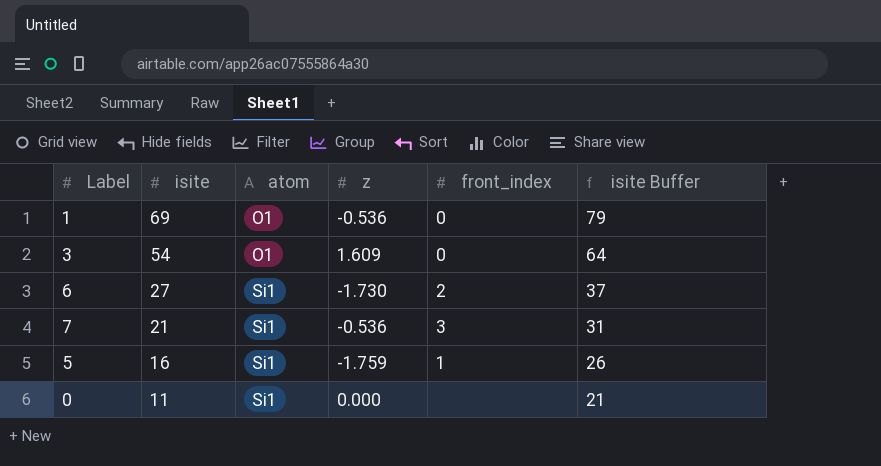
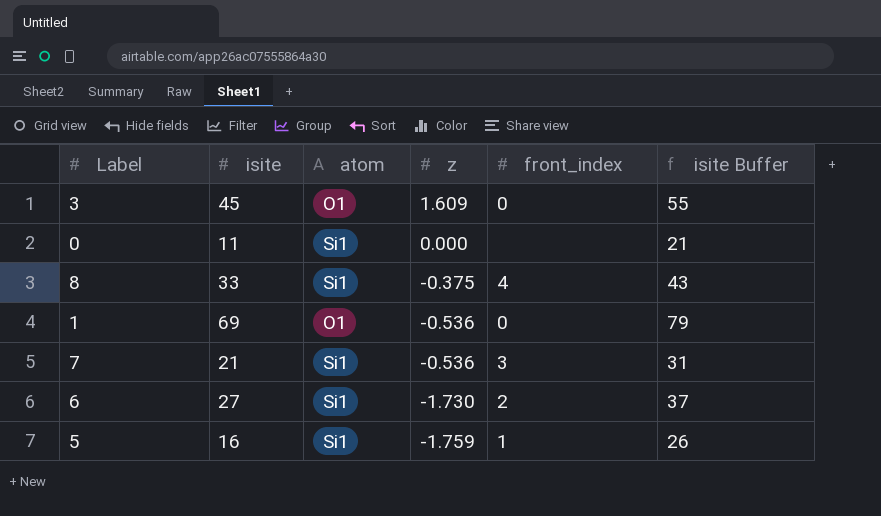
row order: isite descending -> z descending
3 | isite: 54 -> 45
3 | isite Buffer: 64 -> 55
row 8: none -> 33 | Si1 | -0.375 | 4 | 43

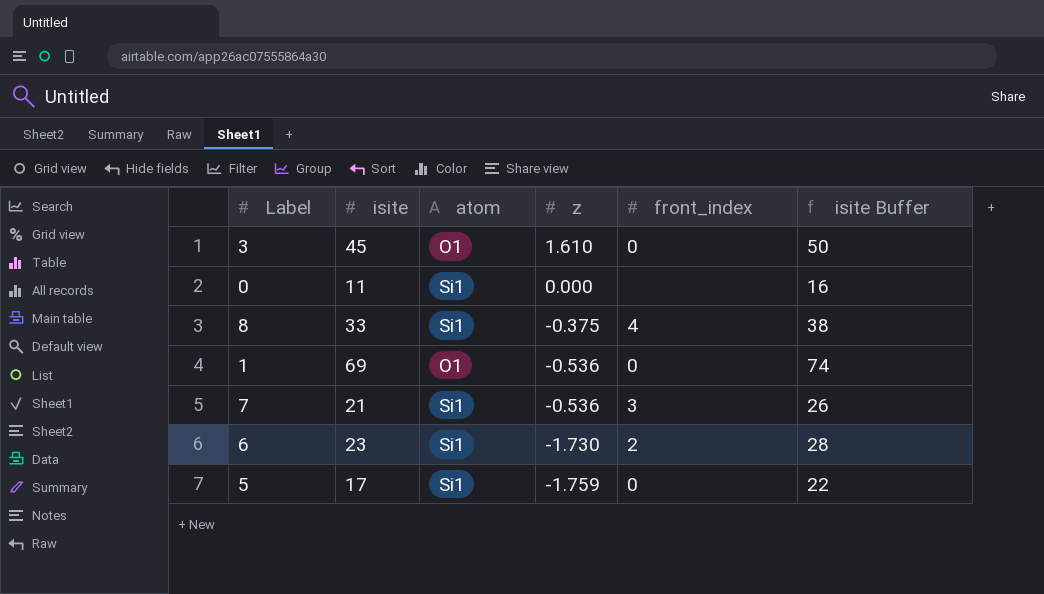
column isite Buffer | formula: [isite] + 10 -> [isite] + 5
3 | z: 1.609 -> 1.610
6 | isite: 27 -> 23
5 | isite: 16 -> 17
5 | front_index: 1 -> 0

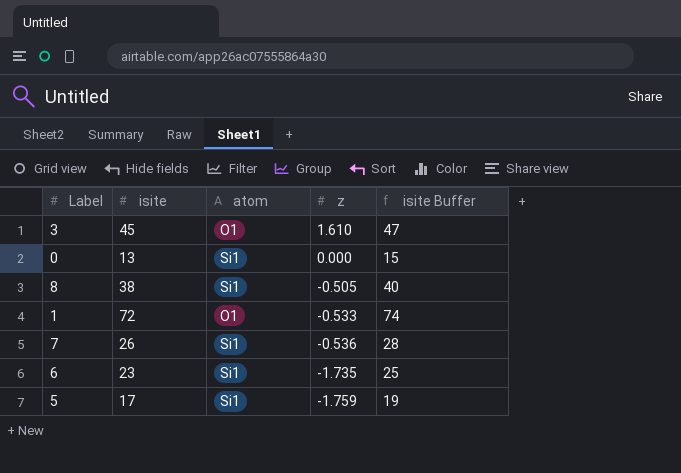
column front_index | position: 5 -> none
column isite Buffer | formula: [isite] + 5 -> [isite] + 2
0 | isite: 11 -> 13
8 | isite: 33 -> 38
8 | z: -0.375 -> -0.505
1 | isite: 69 -> 72
1 | z: -0.536 -> -0.533
7 | isite: 21 -> 26
6 | z: -1.730 -> -1.735

